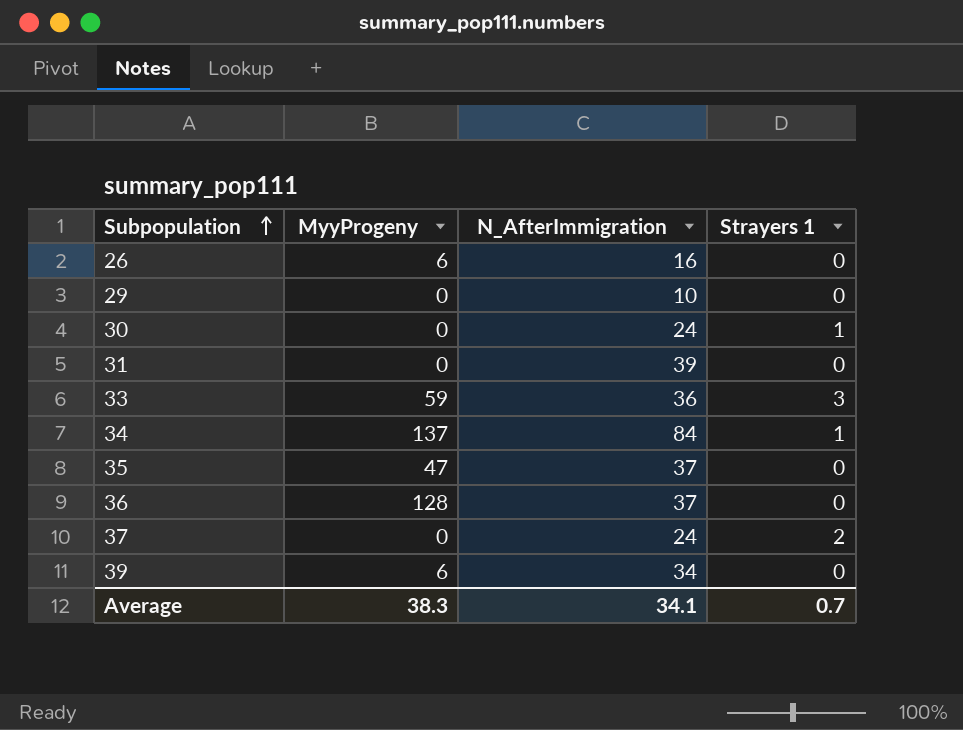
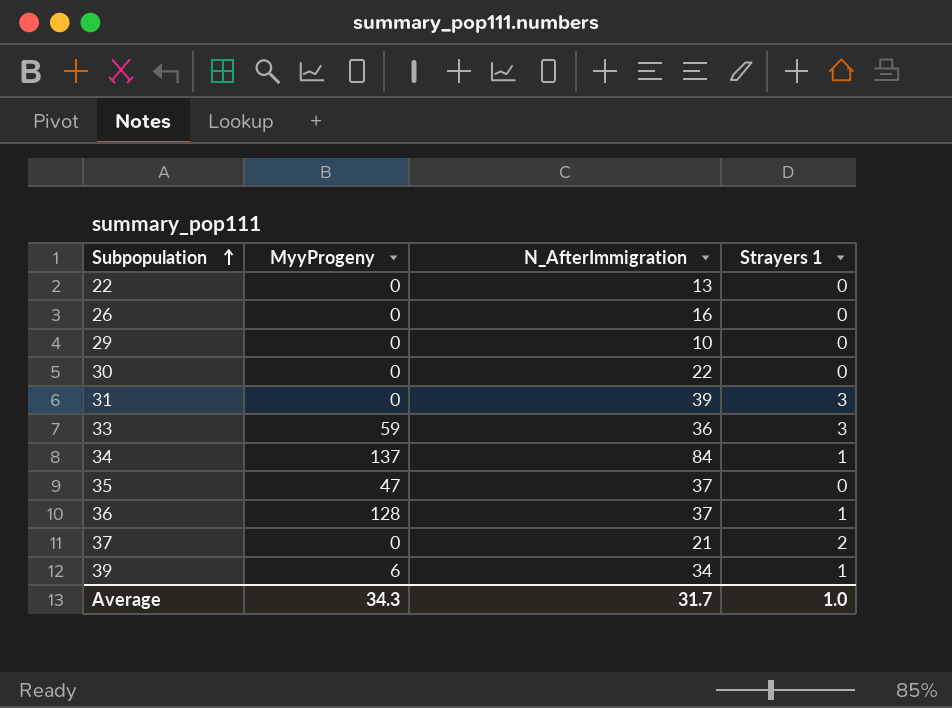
row 22: none -> 0 | 13 | 0
26 | MyyProgeny: 6 -> 0
30 | N_AfterImmigration: 24 -> 22
30 | Strayers 1: 1 -> 0
31 | Strayers 1: 0 -> 3
36 | Strayers 1: 0 -> 1
37 | N_AfterImmigration: 24 -> 21
39 | Strayers 1: 0 -> 1
Average | MyyProgeny: 38.3 -> 34.3
Average | N_AfterImmigration: 34.1 -> 31.7
Average | Strayers 1: 0.7 -> 1.0

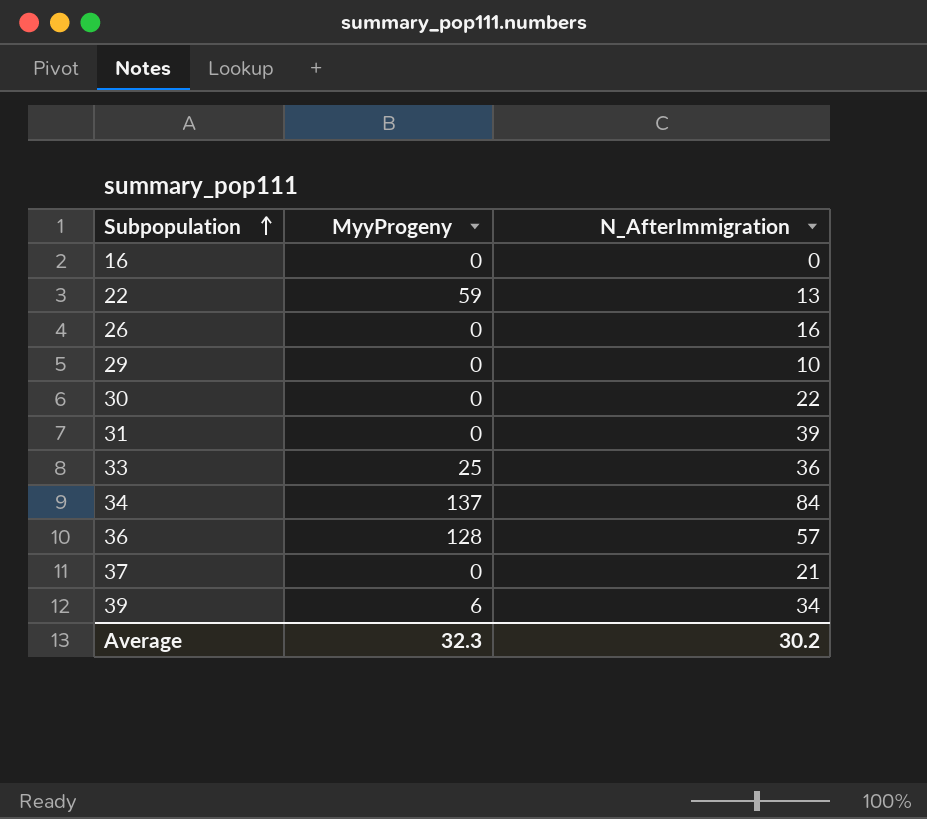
column Strayers 1 | position: 4 -> none
row 35: 47 | 37 | 0 -> none
row 16: none -> 0 | 0
22 | MyyProgeny: 0 -> 59
33 | MyyProgeny: 59 -> 25
36 | N_AfterImmigration: 37 -> 57
Average | MyyProgeny: 34.3 -> 32.3
Average | N_AfterImmigration: 31.7 -> 30.2

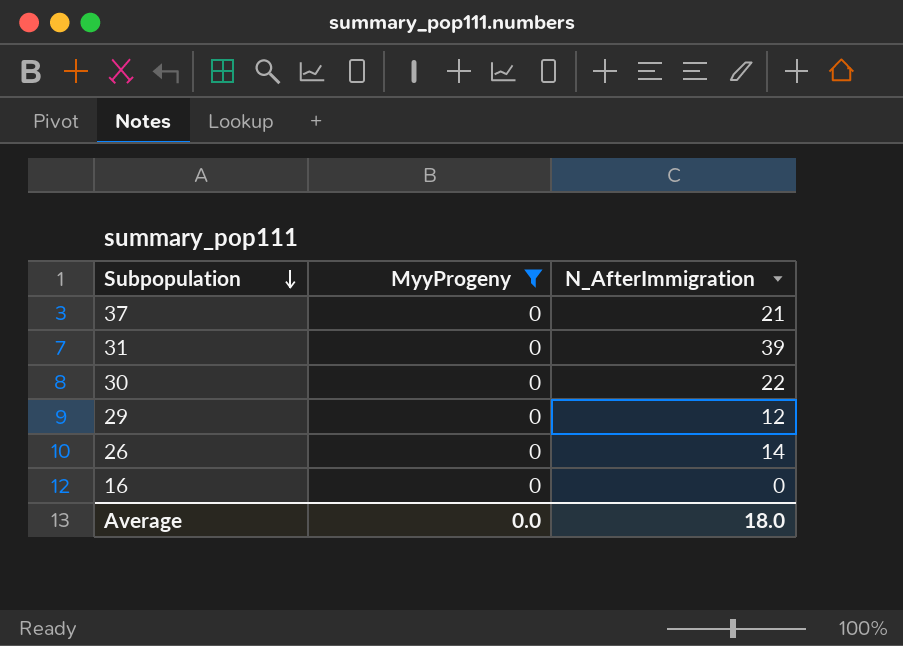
filter: none -> MyyProgeny = 0
row order: Subpopulation ascending -> Subpopulation descending
29 | N_AfterImmigration: 10 -> 12
26 | N_AfterImmigration: 16 -> 14
Average | MyyProgeny: 32.3 -> 0.0
Average | N_AfterImmigration: 30.2 -> 18.0

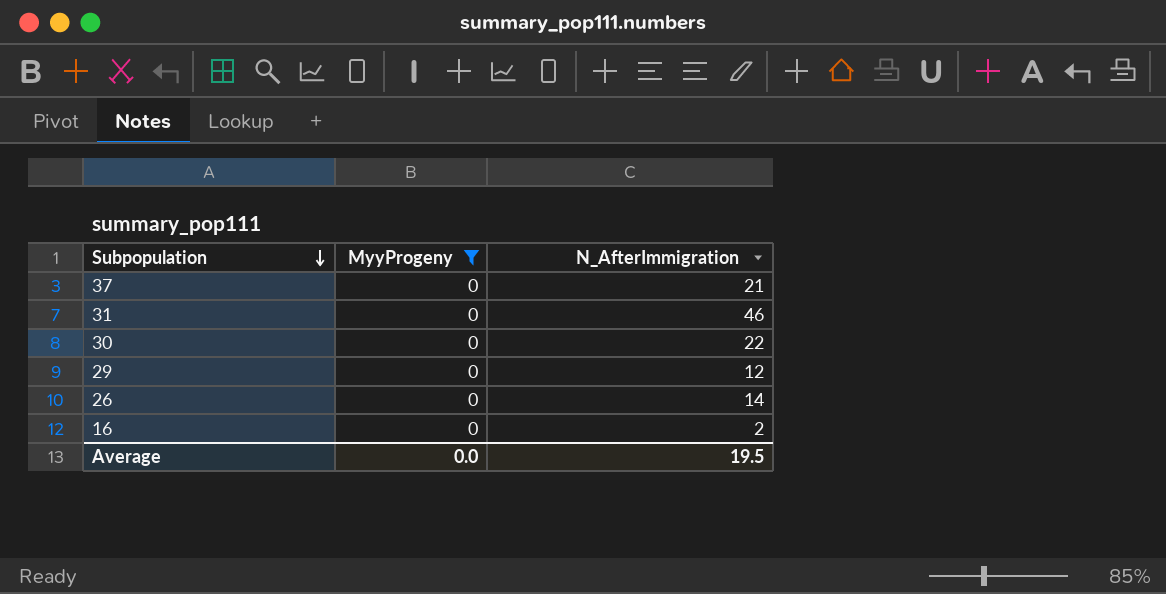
31 | N_AfterImmigration: 39 -> 46
16 | N_AfterImmigration: 0 -> 2
Average | N_AfterImmigration: 18.0 -> 19.5

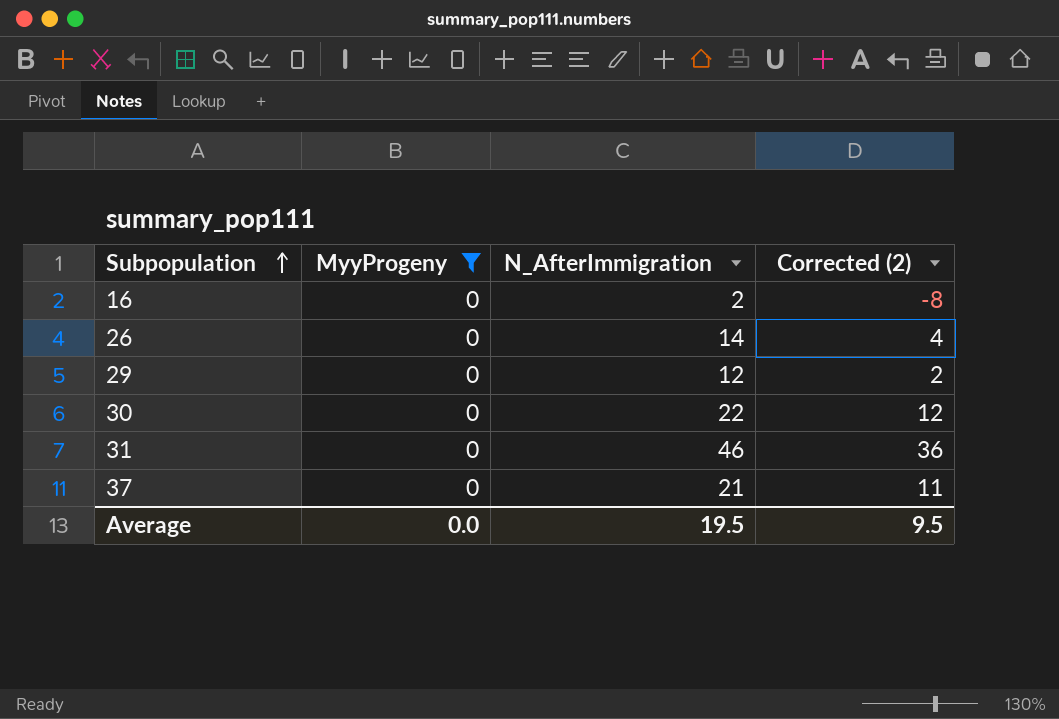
row order: Subpopulation descending -> Subpopulation ascending
column Corrected (2) | formula: none -> [N_AfterImmigration] - 10

